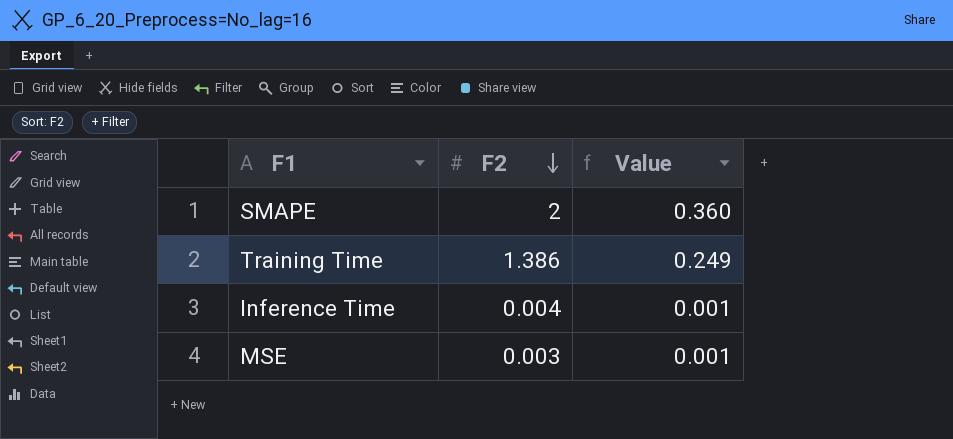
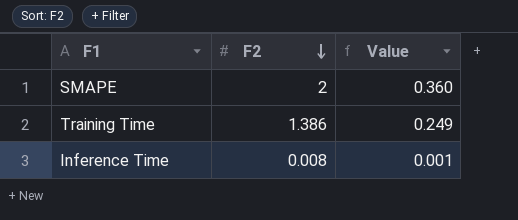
row MSE: 0.003 | 0.001 -> none
Inference Time | F2: 0.004 -> 0.008

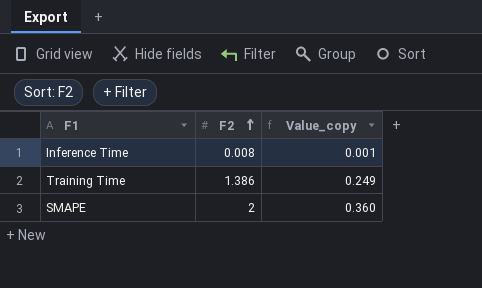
row order: F2 descending -> F2 ascending
column name: Value -> Value_copy

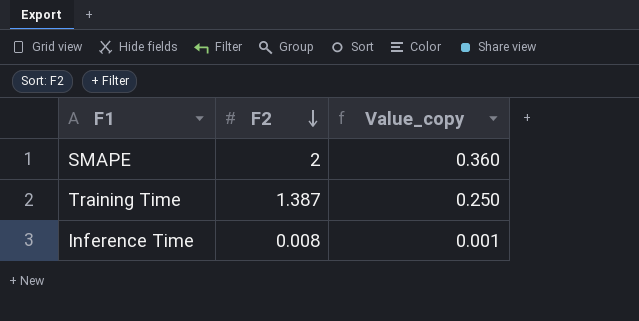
row order: F2 ascending -> F2 descending
Training Time | F2: 1.386 -> 1.387
Training Time | Value_copy: 0.249 -> 0.250

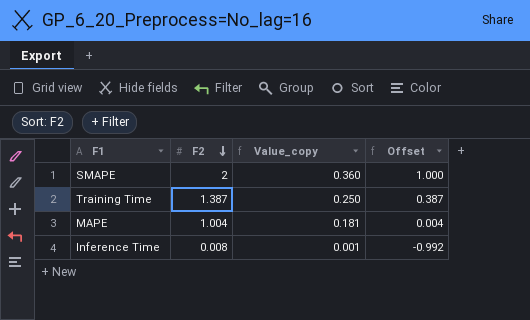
column Offset | formula: none -> [F2] - 1
row MAPE: none -> 1.004 | 0.181 | 0.004

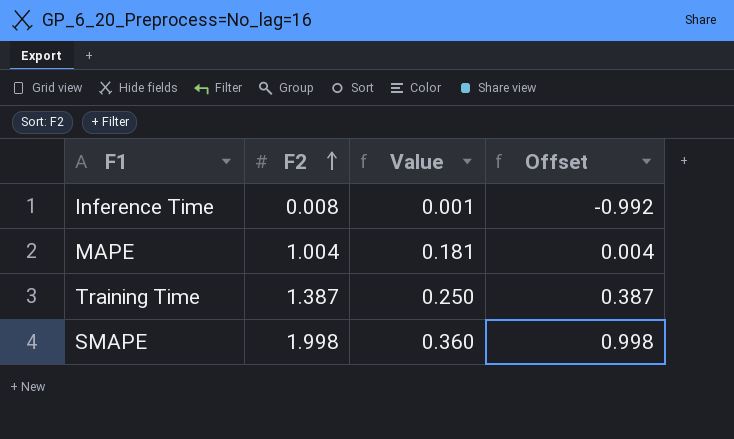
row order: F2 descending -> F2 ascending
column name: Value_copy -> Value
SMAPE | F2: 2 -> 1.998
SMAPE | Offset: 1.000 -> 0.998

